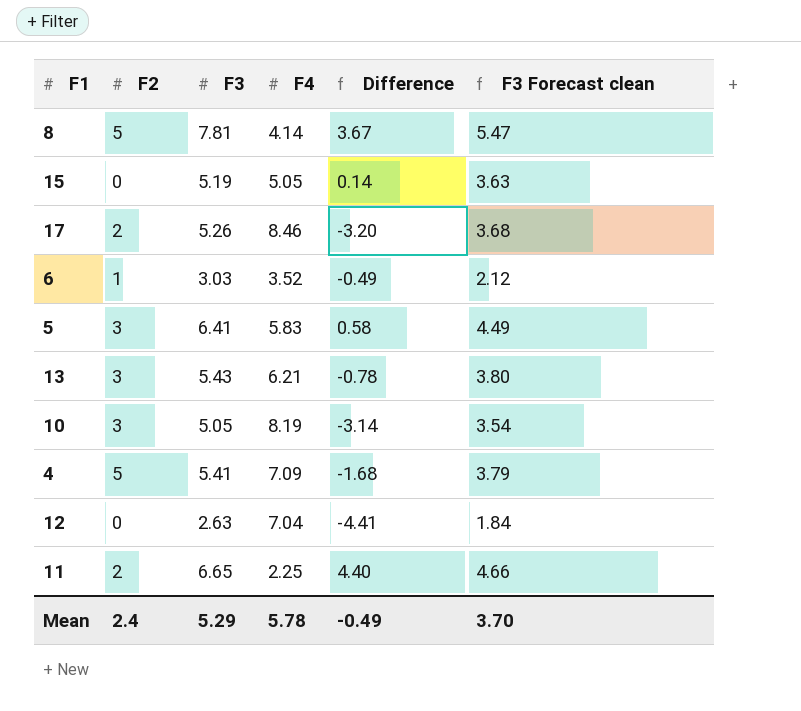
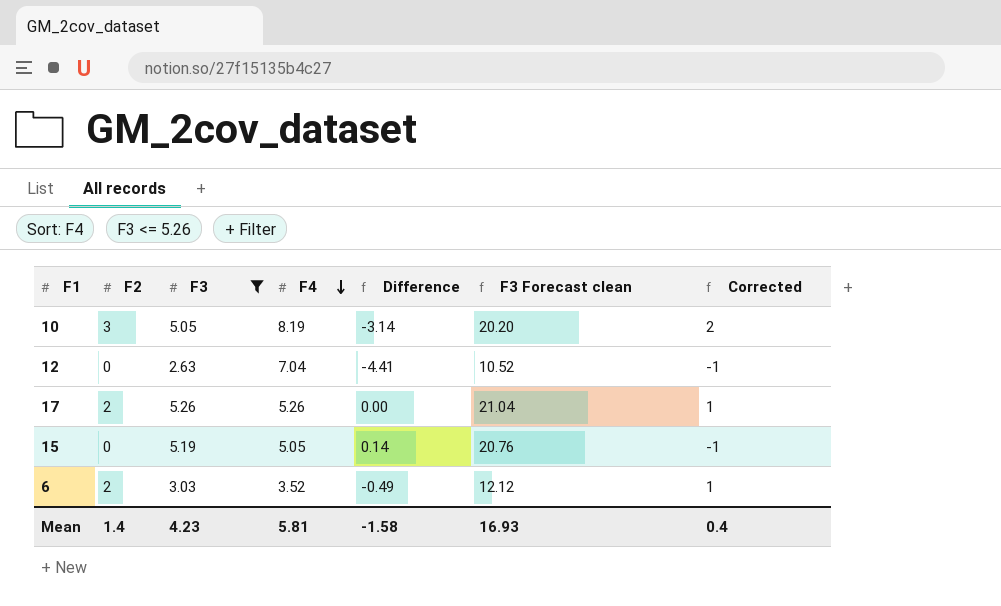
filter: none -> F3 <= 5.26
row order: none -> F4 descending
column F3 Forecast clean | formula: [F3] * 0.7 -> [F3] * 4
column Corrected | formula: none -> [F2] - 1
17 | F4: 8.46 -> 5.26
17 | Difference: -3.20 -> 0.00
6 | F2: 1 -> 2
Mean | F2: 2.4 -> 1.4
Mean | F3: 5.29 -> 4.23
Mean | F4: 5.78 -> 5.81
Mean | Difference: -0.49 -> -1.58
Mean | F3 Forecast clean: 3.70 -> 16.93

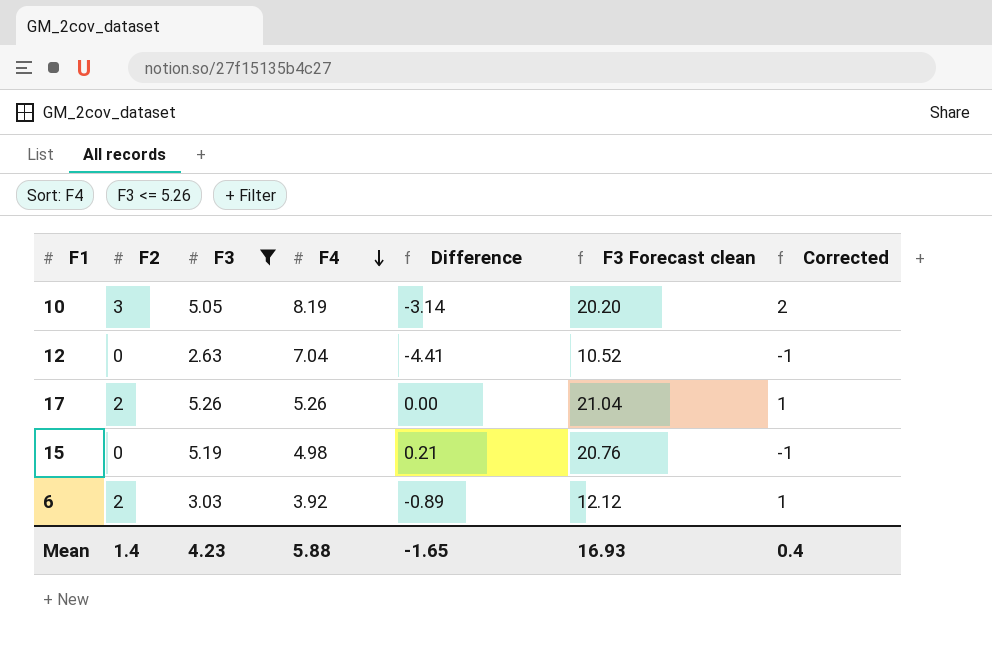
15 | F4: 5.05 -> 4.98
15 | Difference: 0.14 -> 0.21
6 | F4: 3.52 -> 3.92
6 | Difference: -0.49 -> -0.89
Mean | F4: 5.81 -> 5.88
Mean | Difference: -1.58 -> -1.65

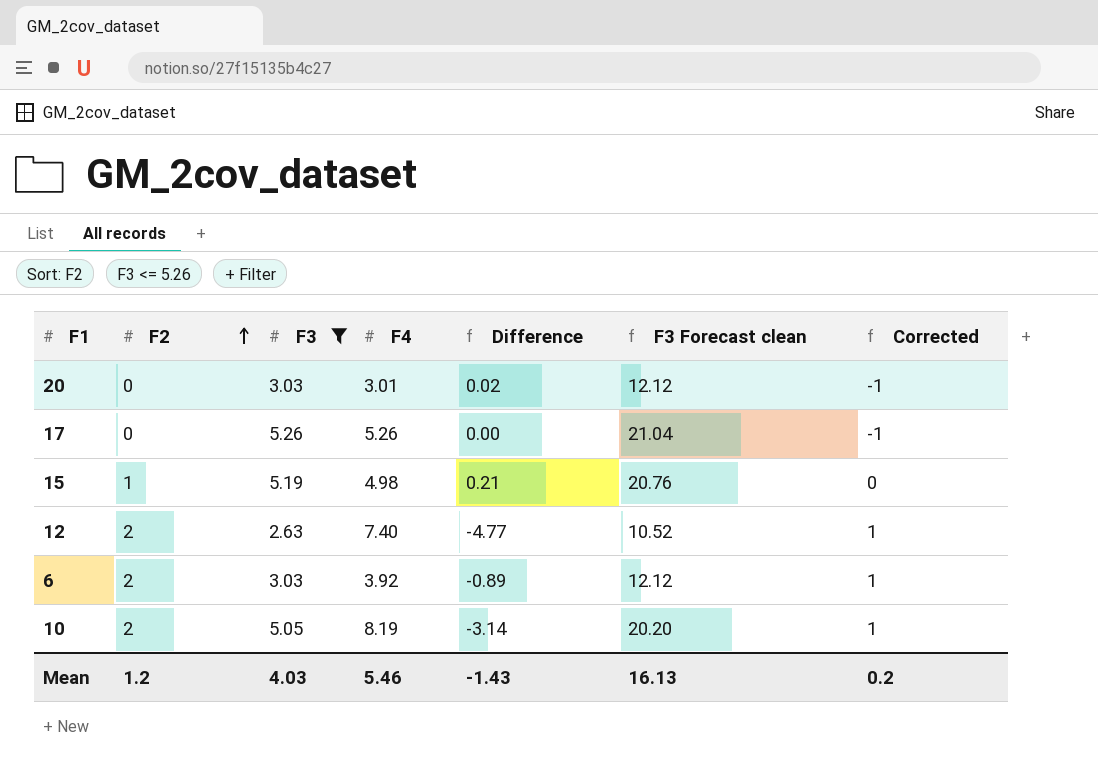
row order: F4 descending -> F2 ascending
row 20: none -> 0 | 3.03 | 3.01 | 0.02 | 12.12 | -1
17 | F2: 2 -> 0
17 | Corrected: 1 -> -1
15 | F2: 0 -> 1
15 | Corrected: -1 -> 0
12 | F2: 0 -> 2
12 | F4: 7.04 -> 7.40
12 | Difference: -4.41 -> -4.77
12 | Corrected: -1 -> 1
10 | F2: 3 -> 2
10 | Corrected: 2 -> 1
Mean | F2: 1.4 -> 1.2
Mean | F3: 4.23 -> 4.03
Mean | F4: 5.88 -> 5.46
Mean | Difference: -1.65 -> -1.43
Mean | F3 Forecast clean: 16.93 -> 16.13
Mean | Corrected: 0.4 -> 0.2

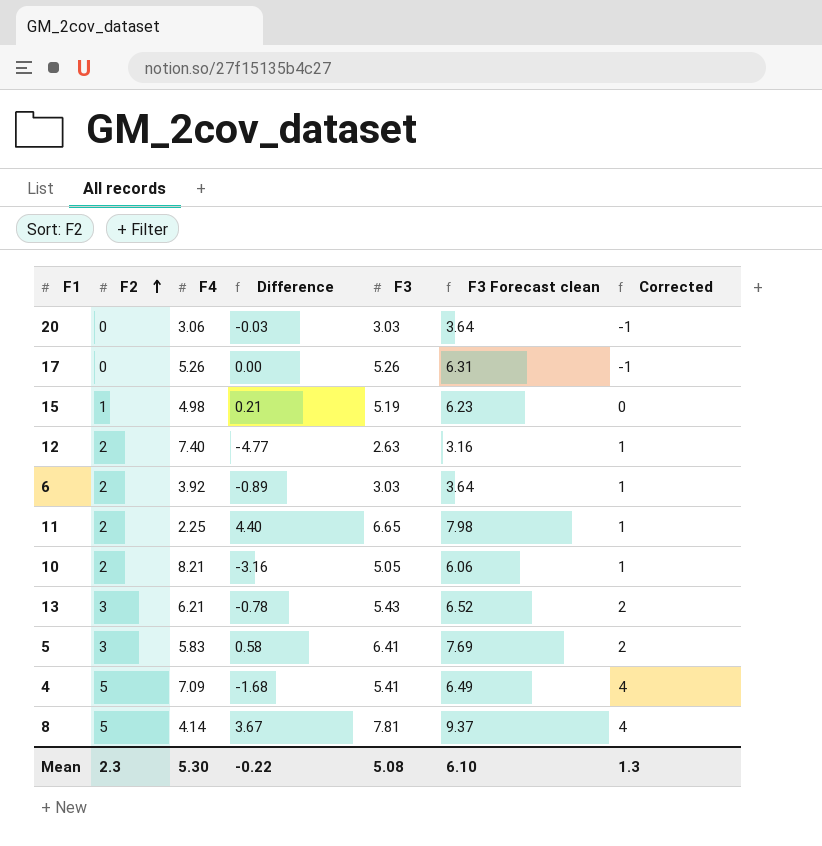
filter: F3 <= 5.26 -> none
column F3 | position: 3 -> 5
column F3 Forecast clean | formula: [F3] * 4 -> [F3] * 1.2
20 | F4: 3.01 -> 3.06
20 | Difference: 0.02 -> -0.03
10 | F4: 8.19 -> 8.21
10 | Difference: -3.14 -> -3.16
Mean | F2: 1.2 -> 2.3
Mean | F4: 5.46 -> 5.30
Mean | Difference: -1.43 -> -0.22
Mean | F3: 4.03 -> 5.08
Mean | F3 Forecast clean: 16.13 -> 6.10
Mean | Corrected: 0.2 -> 1.3

